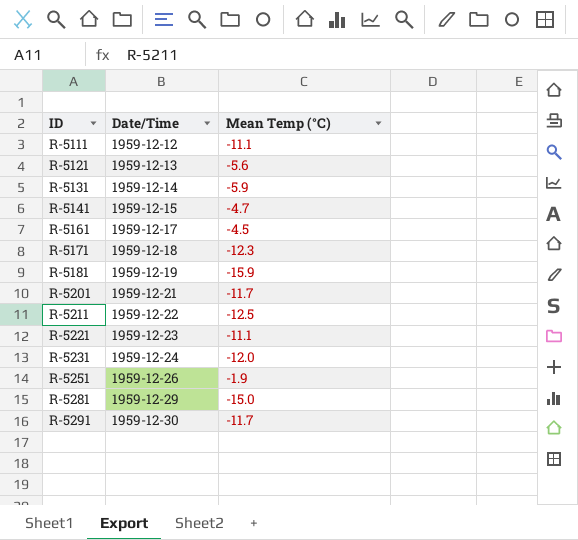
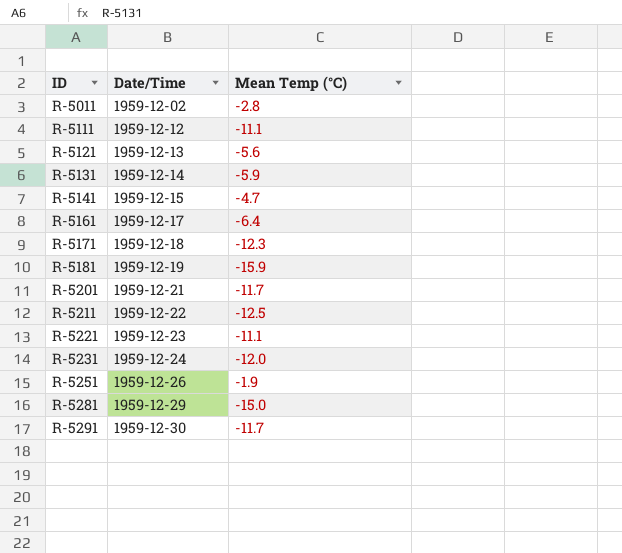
row R-5011: none -> 1959-12-02 | -2.8
R-5161 | Mean Temp (°C): -4.5 -> -6.4

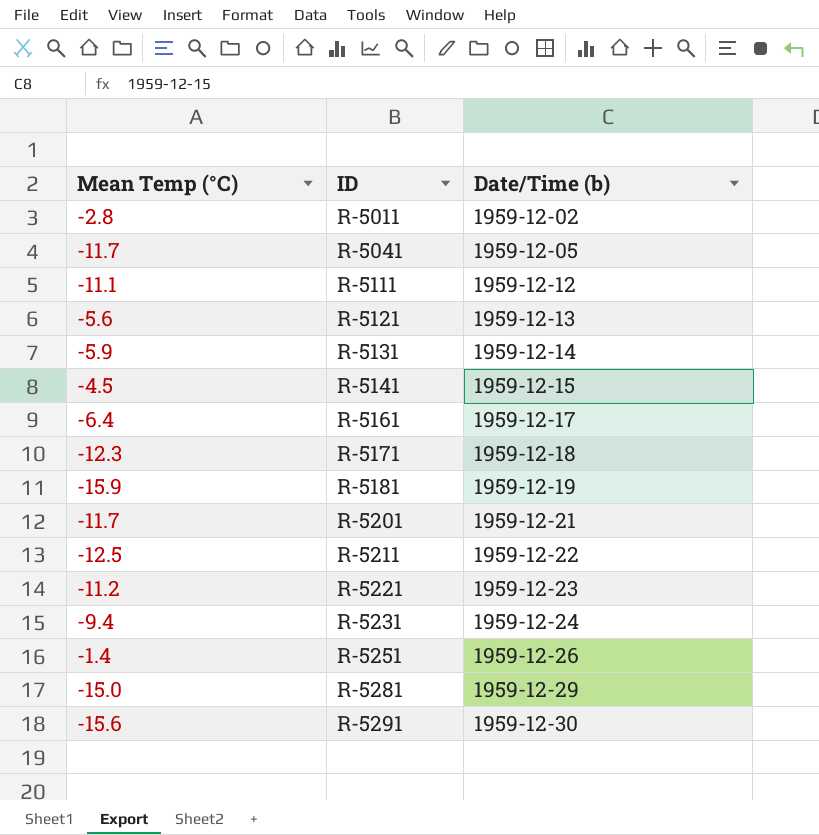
column Mean Temp (°C) | position: 3 -> 1
column name: Date/Time -> Date/Time (b)
row R-5041: none -> -11.7 | 1959-12-05
R-5141 | Mean Temp (°C): -4.7 -> -4.5
R-5221 | Mean Temp (°C): -11.1 -> -11.2
R-5231 | Mean Temp (°C): -12.0 -> -9.4
R-5251 | Mean Temp (°C): -1.9 -> -1.4
R-5291 | Mean Temp (°C): -11.7 -> -15.6

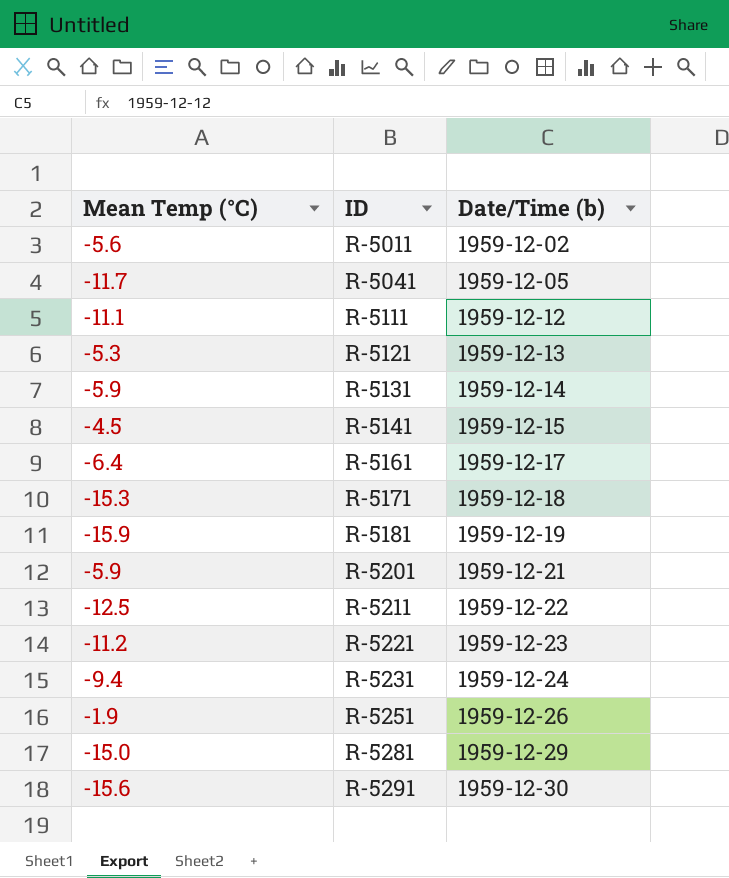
R-5011 | Mean Temp (°C): -2.8 -> -5.6
R-5121 | Mean Temp (°C): -5.6 -> -5.3
R-5171 | Mean Temp (°C): -12.3 -> -15.3
R-5201 | Mean Temp (°C): -11.7 -> -5.9
R-5251 | Mean Temp (°C): -1.4 -> -1.9

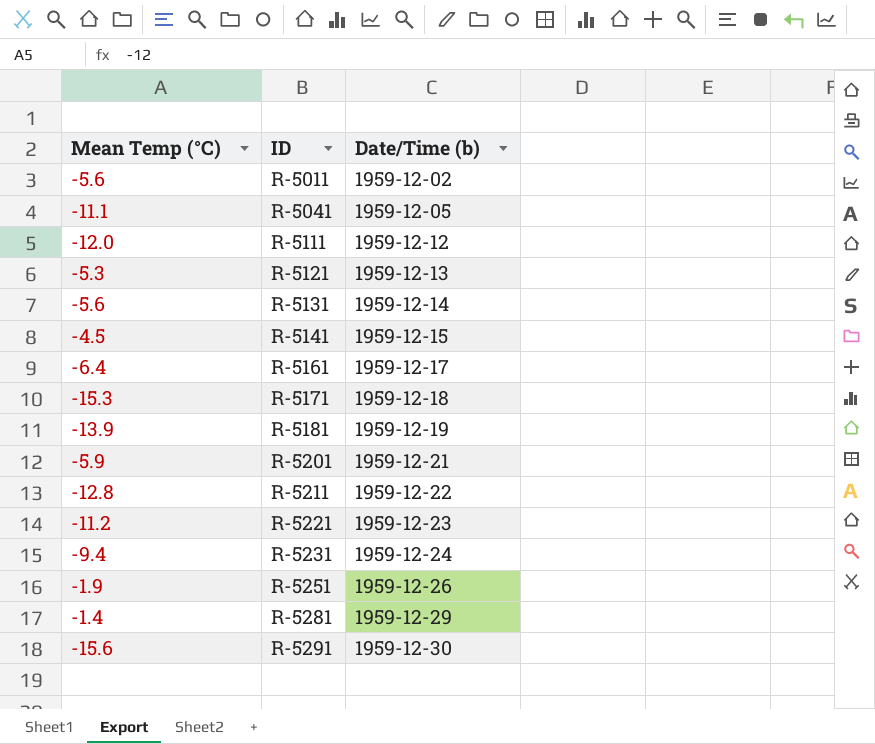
R-5041 | Mean Temp (°C): -11.7 -> -11.1
R-5111 | Mean Temp (°C): -11.1 -> -12.0
R-5131 | Mean Temp (°C): -5.9 -> -5.6
R-5181 | Mean Temp (°C): -15.9 -> -13.9
R-5211 | Mean Temp (°C): -12.5 -> -12.8
R-5281 | Mean Temp (°C): -15.0 -> -1.4

